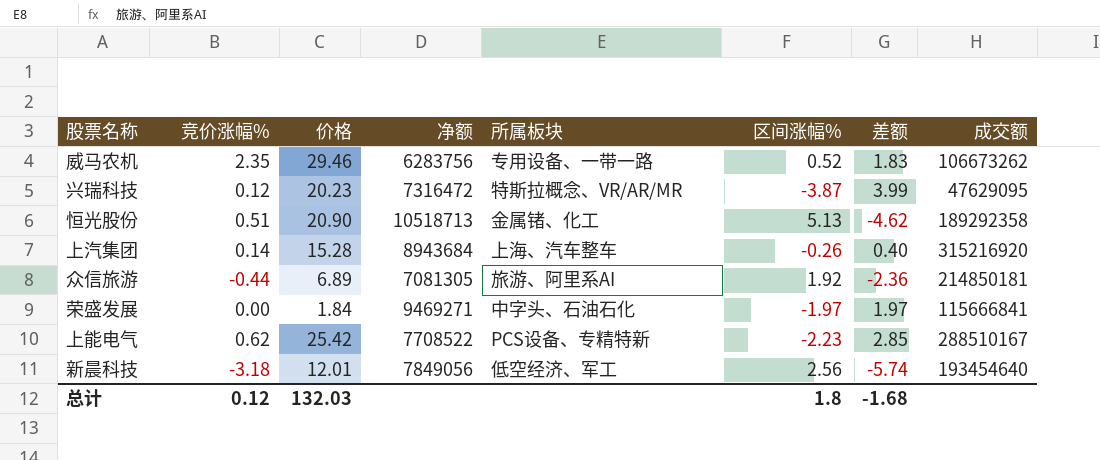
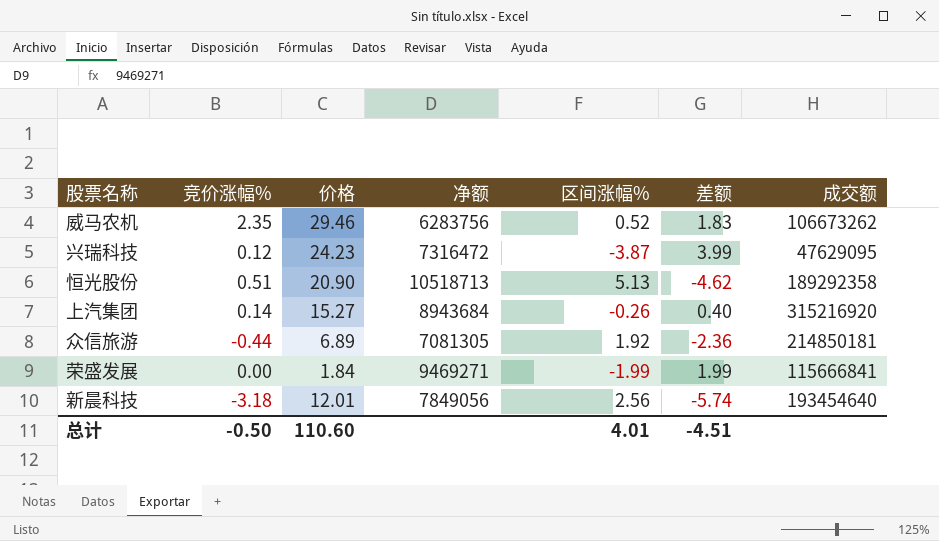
column 所属板块 | position: 5 -> none
row 上能电气: 0.62 | 25.42 | 7708522 | PCS设备、专精特新 | -2.23 | 2.85 | 288510167 -> none
兴瑞科技 | 价格: 20.23 -> 24.23
上汽集团 | 价格: 15.28 -> 15.27
荣盛发展 | 区间涨幅%: -1.97 -> -1.99
荣盛发展 | 差额: 1.97 -> 1.99
总计 | 竞价涨幅%: 0.12 -> -0.50
总计 | 价格: 132.03 -> 110.60
总计 | 区间涨幅%: 1.8 -> 4.01
总计 | 差额: -1.68 -> -4.51

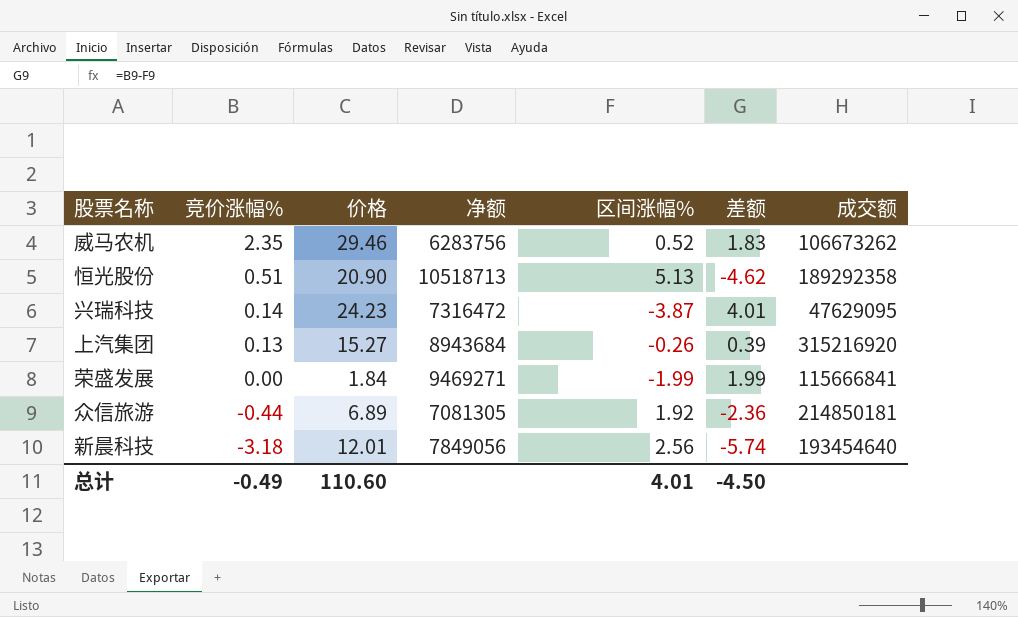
row order: none -> 竞价涨幅% descending
兴瑞科技 | 竞价涨幅%: 0.12 -> 0.14
兴瑞科技 | 差额: 3.99 -> 4.01
上汽集团 | 竞价涨幅%: 0.14 -> 0.13
上汽集团 | 差额: 0.40 -> 0.39
总计 | 竞价涨幅%: -0.50 -> -0.49
总计 | 差额: -4.51 -> -4.50

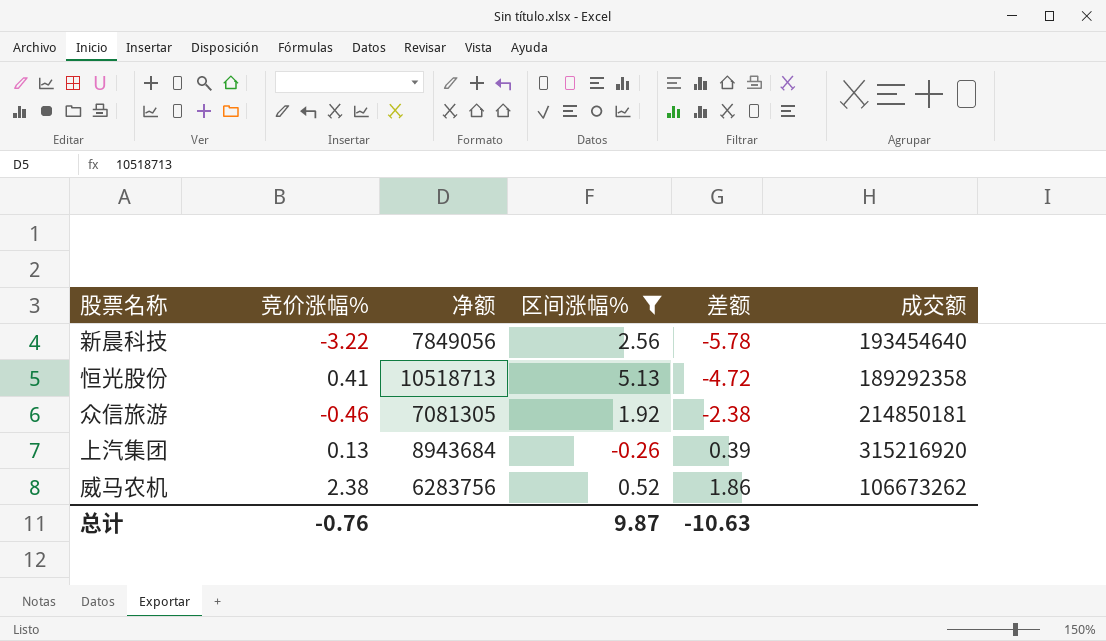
filter: none -> 区间涨幅% >= -0.26
row order: 竞价涨幅% descending -> 差额 ascending
column 价格 | position: 3 -> none
新晨科技 | 竞价涨幅%: -3.18 -> -3.22
新晨科技 | 差额: -5.74 -> -5.78
恒光股份 | 竞价涨幅%: 0.51 -> 0.41
恒光股份 | 差额: -4.62 -> -4.72
众信旅游 | 竞价涨幅%: -0.44 -> -0.46
众信旅游 | 差额: -2.36 -> -2.38
威马农机 | 竞价涨幅%: 2.35 -> 2.38
威马农机 | 差额: 1.83 -> 1.86
总计 | 竞价涨幅%: -0.49 -> -0.76
总计 | 区间涨幅%: 4.01 -> 9.87
总计 | 差额: -4.50 -> -10.63

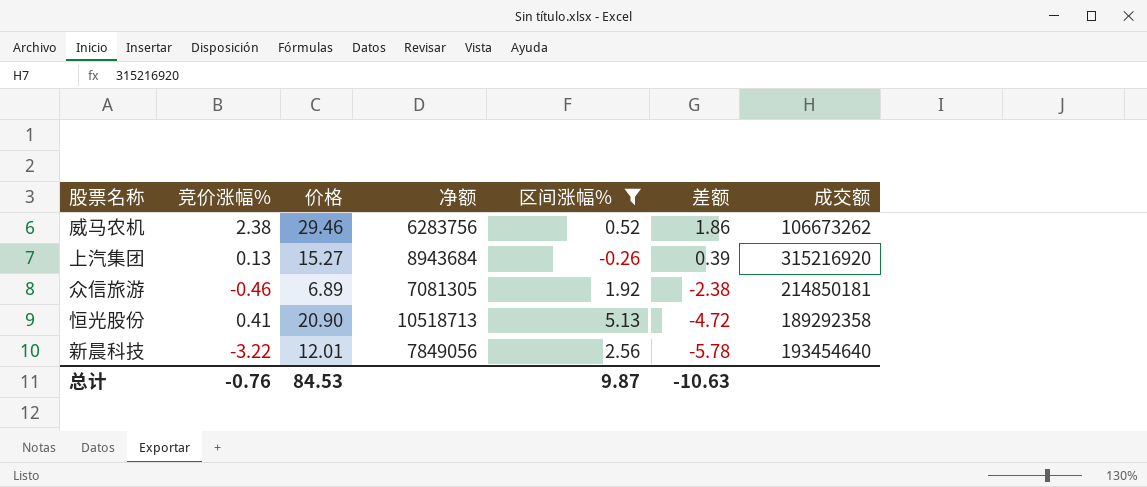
row order: 差额 ascending -> 差额 descending
column 价格 | position: none -> 3

